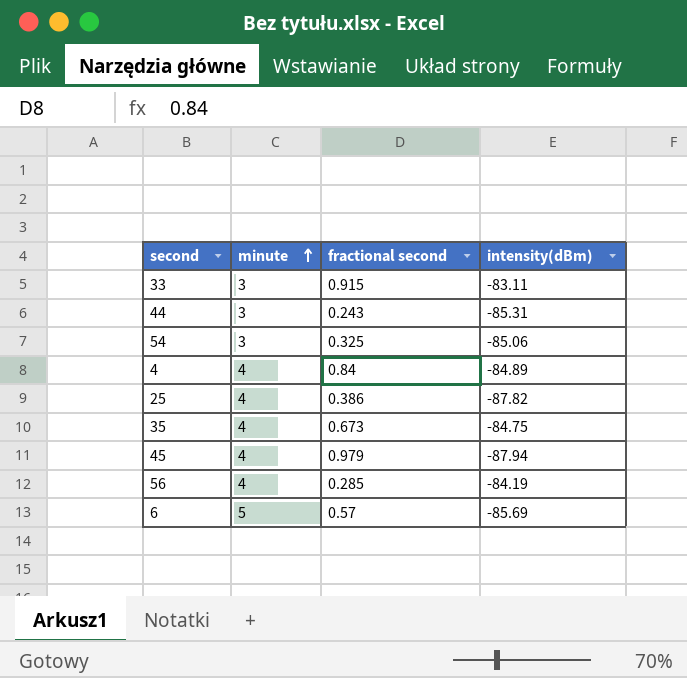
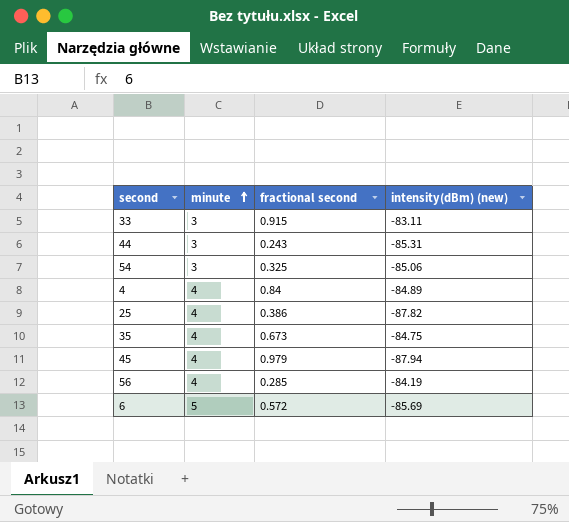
column name: intensity(dBm) -> intensity(dBm) (new)
6 | fractional second: 0.57 -> 0.572

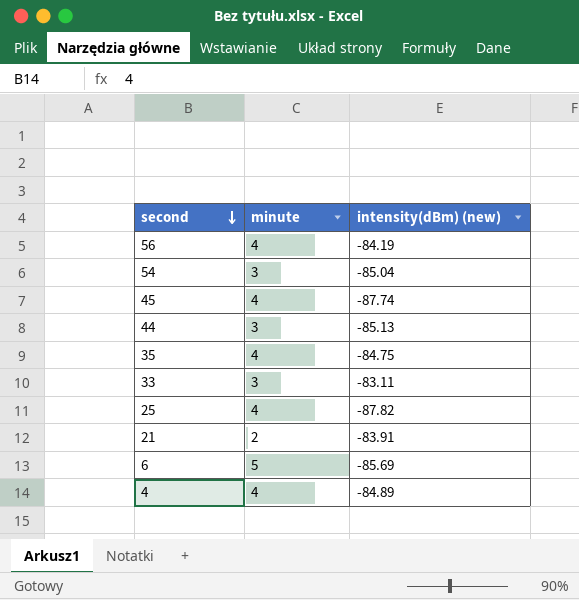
row order: minute ascending -> second descending
column fractional second | position: 3 -> none
54 | intensity(dBm) (new): -85.06 -> -85.04
45 | intensity(dBm) (new): -87.94 -> -87.74
44 | intensity(dBm) (new): -85.31 -> -85.13
row 21: none -> 2 | -83.91

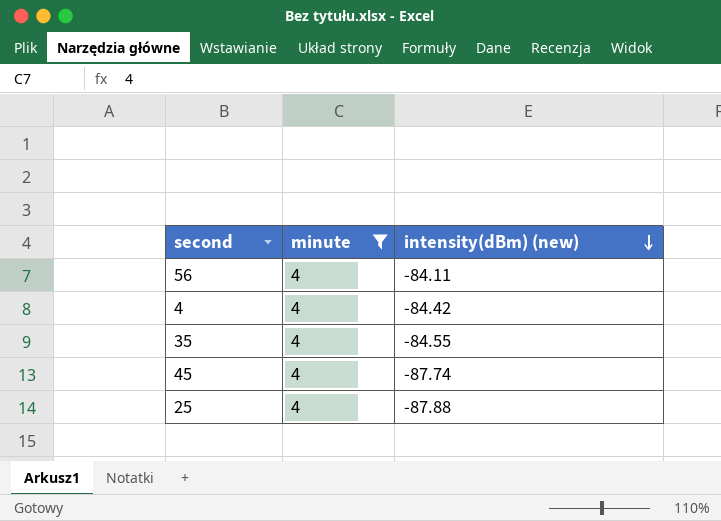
filter: none -> minute = 4
row order: second descending -> intensity(dBm) (new) descending
56 | intensity(dBm) (new): -84.19 -> -84.11
4 | intensity(dBm) (new): -84.89 -> -84.42
35 | intensity(dBm) (new): -84.75 -> -84.55
25 | intensity(dBm) (new): -87.82 -> -87.88

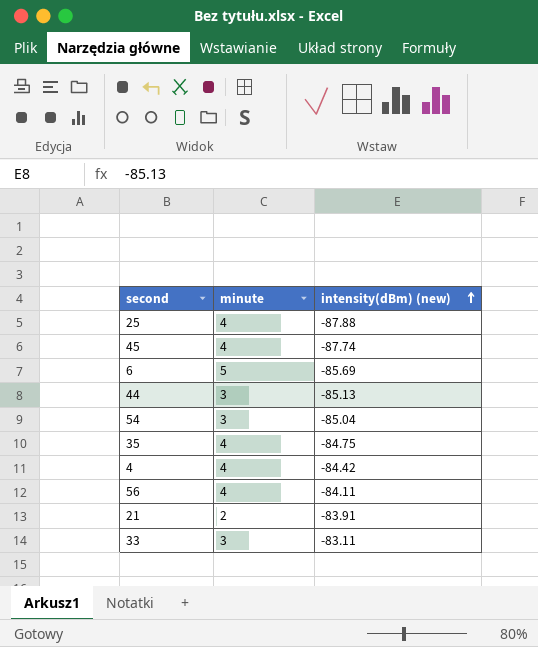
filter: minute = 4 -> none
row order: intensity(dBm) (new) descending -> intensity(dBm) (new) ascending
35 | intensity(dBm) (new): -84.55 -> -84.75

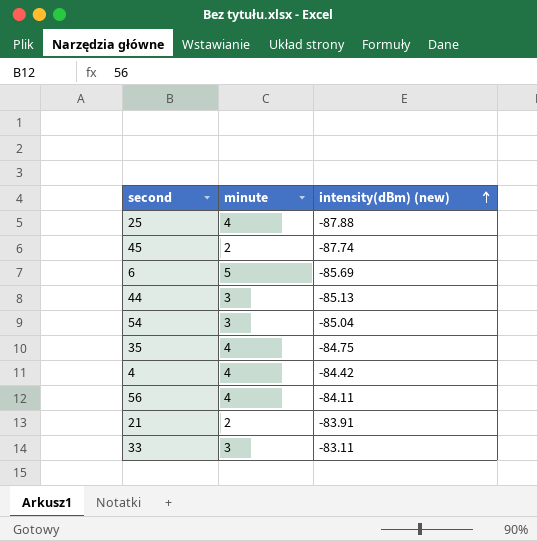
45 | minute: 4 -> 2

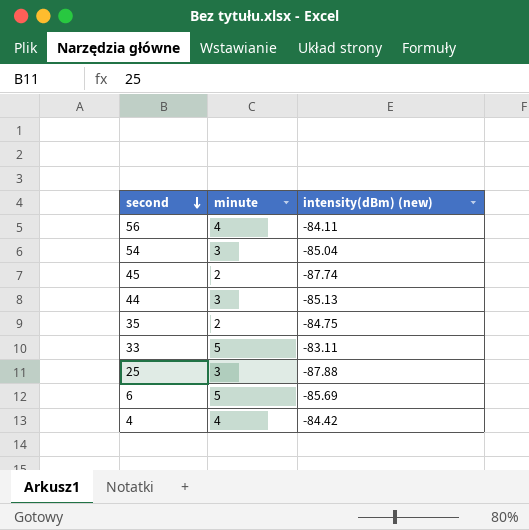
row order: intensity(dBm) (new) ascending -> second descending
row 21: 2 | -83.91 -> none
35 | minute: 4 -> 2
33 | minute: 3 -> 5
25 | minute: 4 -> 3

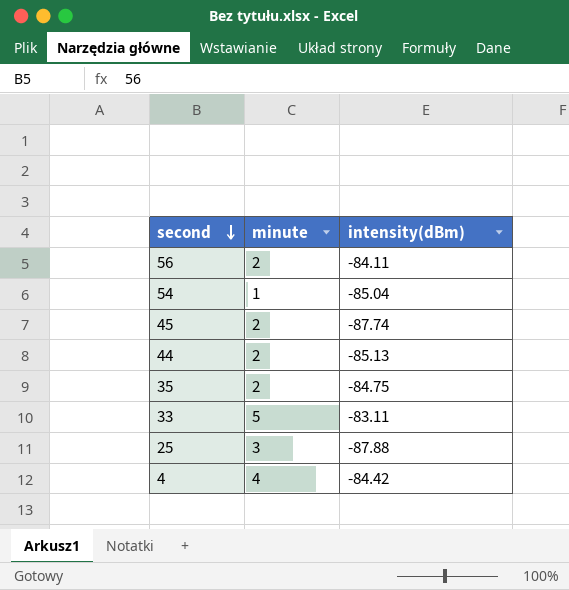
column name: intensity(dBm) (new) -> intensity(dBm)
row 6: 5 | -85.69 -> none
56 | minute: 4 -> 2
54 | minute: 3 -> 1
44 | minute: 3 -> 2

